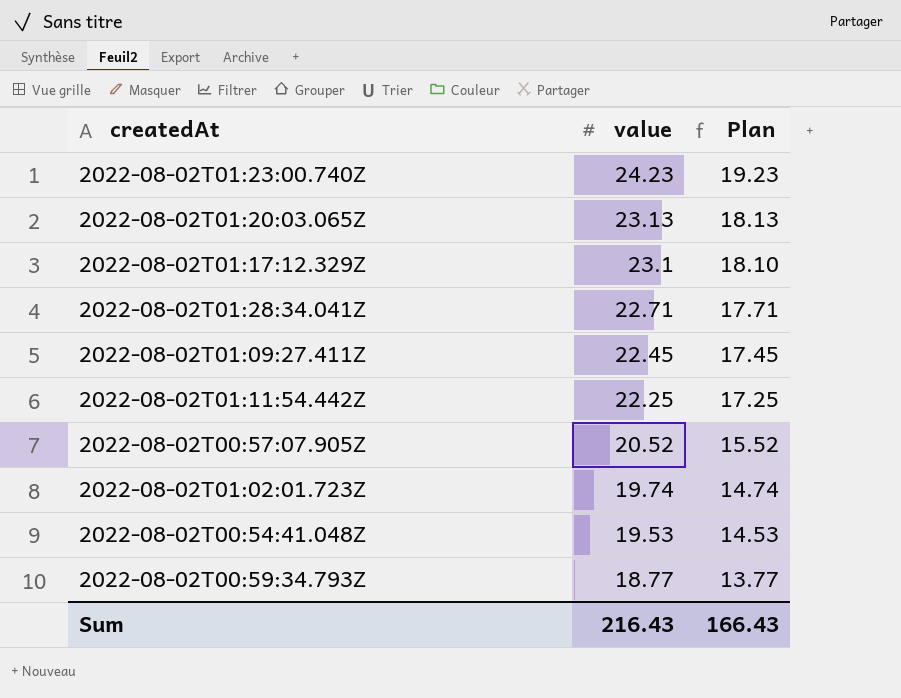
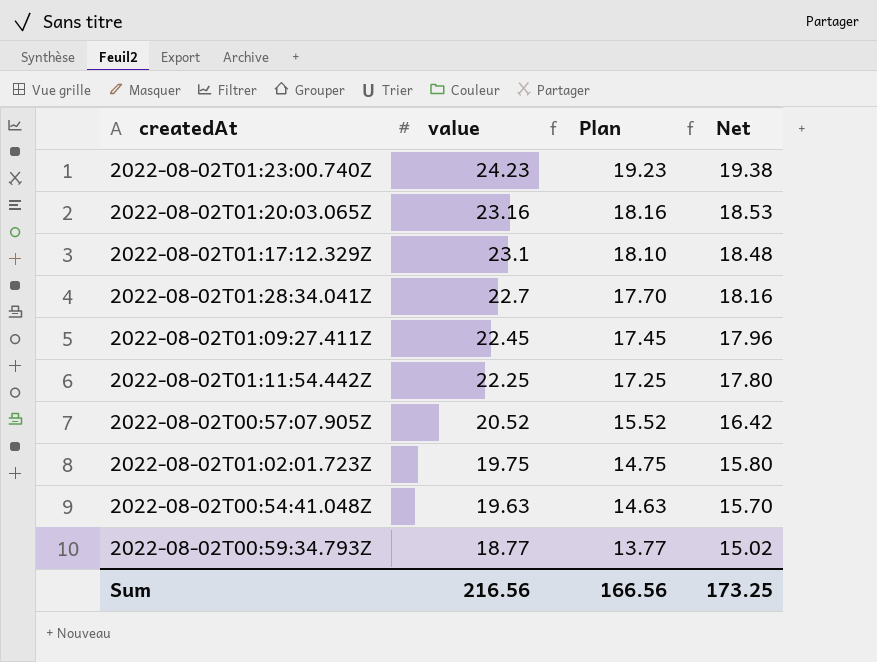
column Net | formula: none -> [value] * 0.8
2022-08-02T01:20:03.065Z | value: 23.13 -> 23.16
2022-08-02T01:20:03.065Z | Plan: 18.13 -> 18.16
2022-08-02T01:28:34.041Z | value: 22.71 -> 22.7
2022-08-02T01:28:34.041Z | Plan: 17.71 -> 17.70
2022-08-02T01:02:01.723Z | value: 19.74 -> 19.75
2022-08-02T01:02:01.723Z | Plan: 14.74 -> 14.75
2022-08-02T00:54:41.048Z | value: 19.53 -> 19.63
2022-08-02T00:54:41.048Z | Plan: 14.53 -> 14.63
Sum | value: 216.43 -> 216.56
Sum | Plan: 166.43 -> 166.56

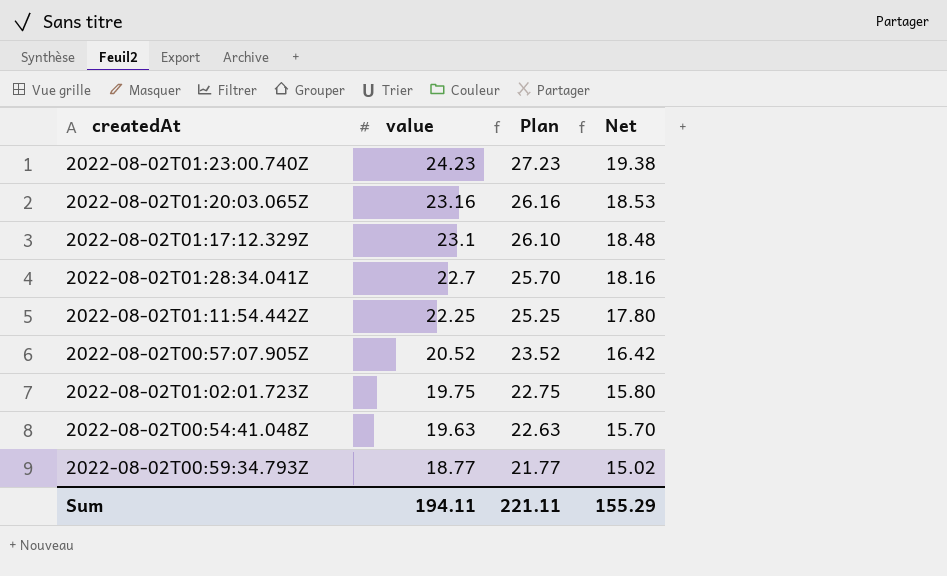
column Plan | formula: [value] - 5 -> [value] + 3
row 2022-08-02T01:09:27.411Z: 22.45 | 17.45 | 17.96 -> none
Sum | value: 216.56 -> 194.11
Sum | Plan: 166.56 -> 221.11
Sum | Net: 173.25 -> 155.29

